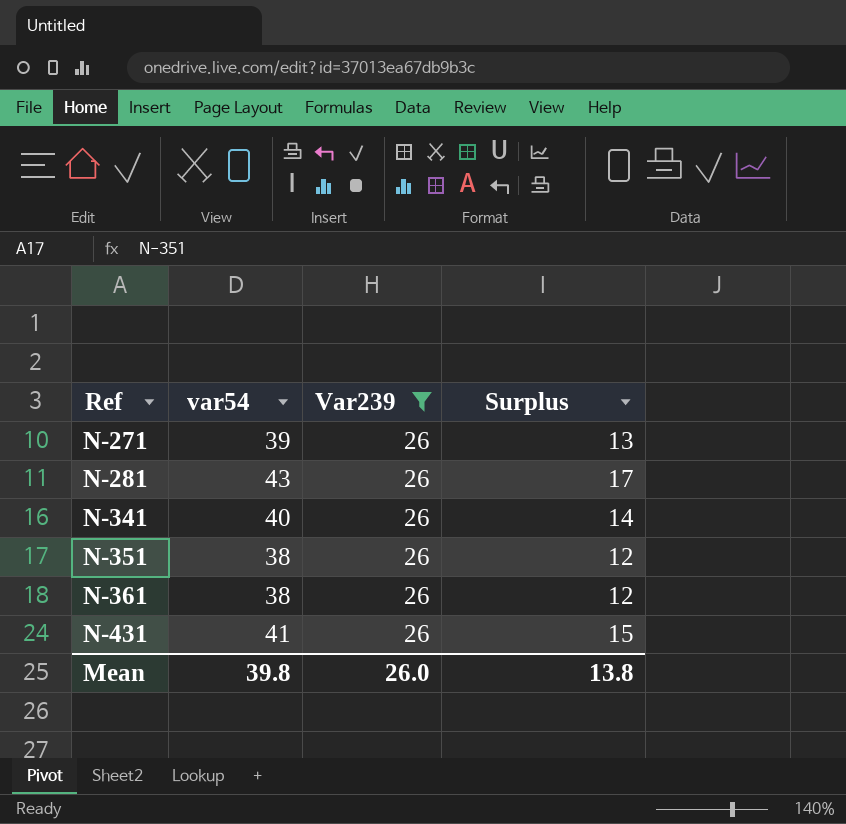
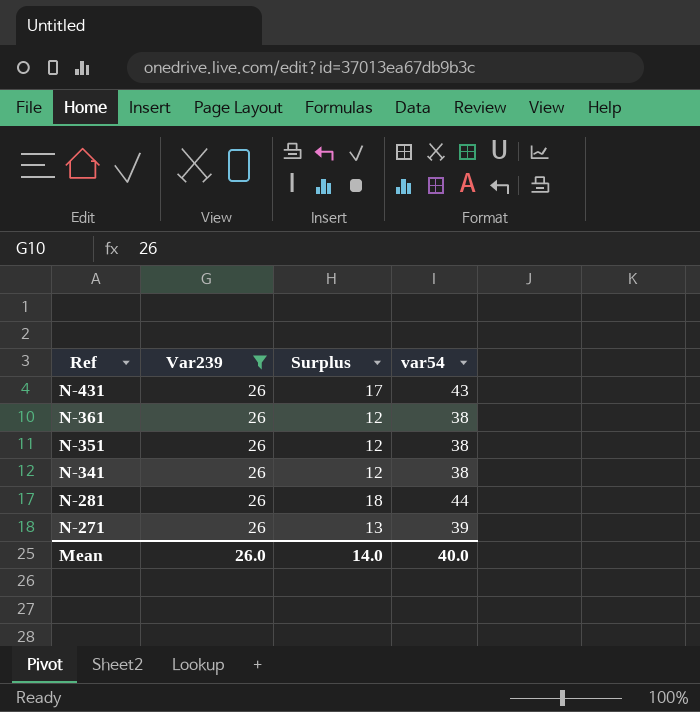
row order: Ref ascending -> Ref descending
column var54 | position: 2 -> 4
N-431 | Surplus: 15 -> 17
N-431 | var54: 41 -> 43
N-341 | Surplus: 14 -> 12
N-341 | var54: 40 -> 38
N-281 | Surplus: 17 -> 18
N-281 | var54: 43 -> 44
Mean | Surplus: 13.8 -> 14.0
Mean | var54: 39.8 -> 40.0

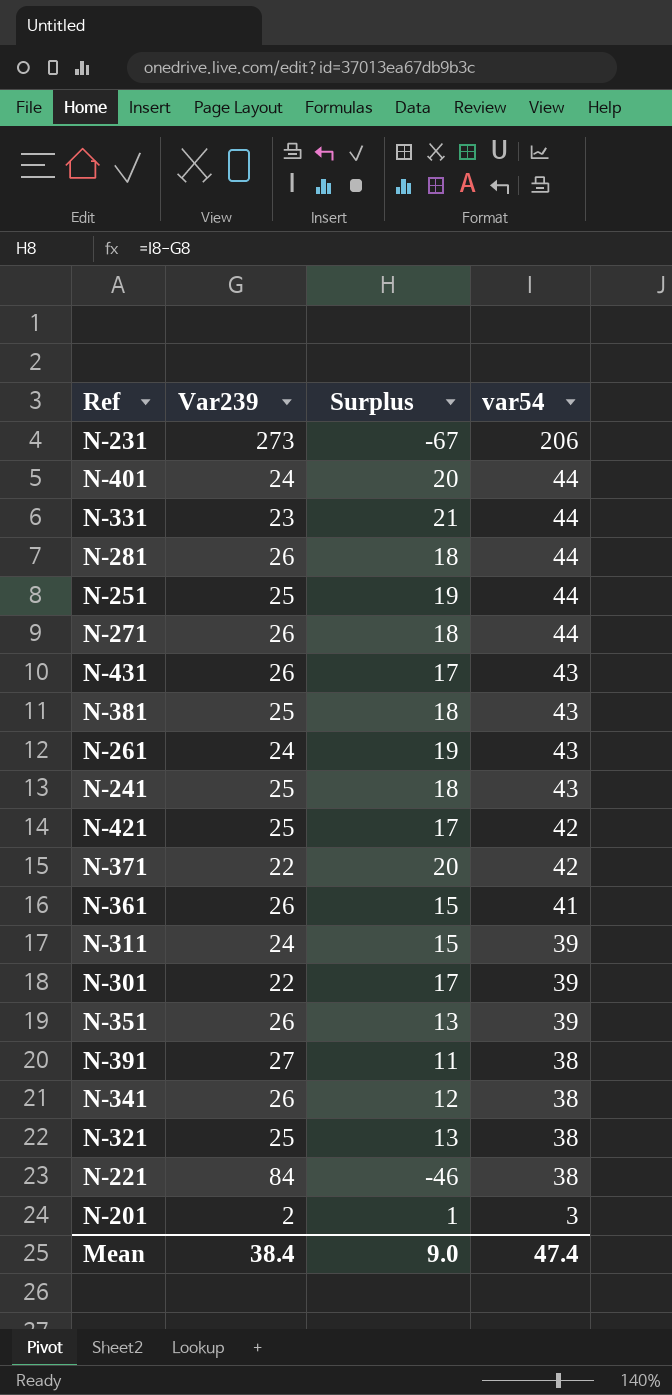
filter: Var239 = 26 -> none
row order: Ref descending -> var54 descending
N-271 | Surplus: 13 -> 18
N-271 | var54: 39 -> 44
N-361 | Surplus: 12 -> 15
N-361 | var54: 38 -> 41
N-351 | Surplus: 12 -> 13
N-351 | var54: 38 -> 39
Mean | Var239: 26.0 -> 38.4
Mean | Surplus: 14.0 -> 9.0
Mean | var54: 40.0 -> 47.4

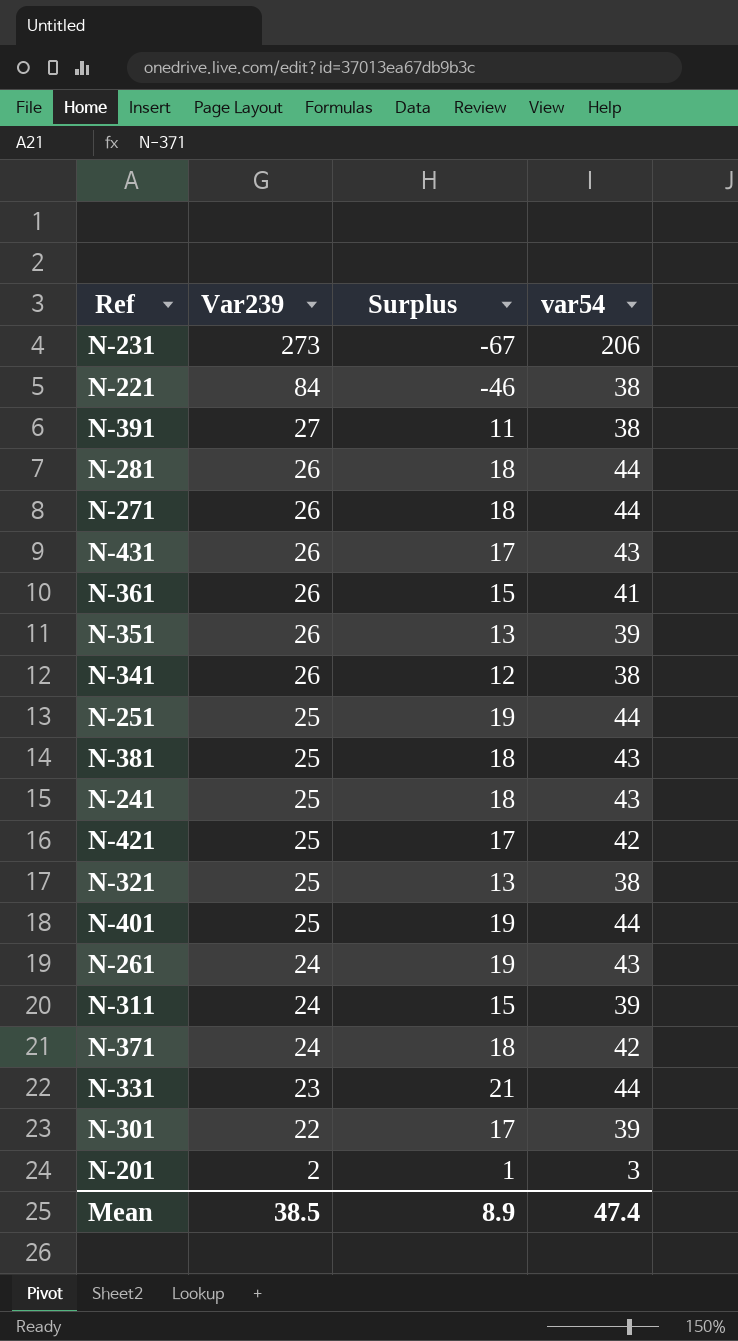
row order: var54 descending -> Var239 descending
N-401 | Var239: 24 -> 25
N-401 | Surplus: 20 -> 19
N-371 | Var239: 22 -> 24
N-371 | Surplus: 20 -> 18
Mean | Var239: 38.4 -> 38.5
Mean | Surplus: 9.0 -> 8.9

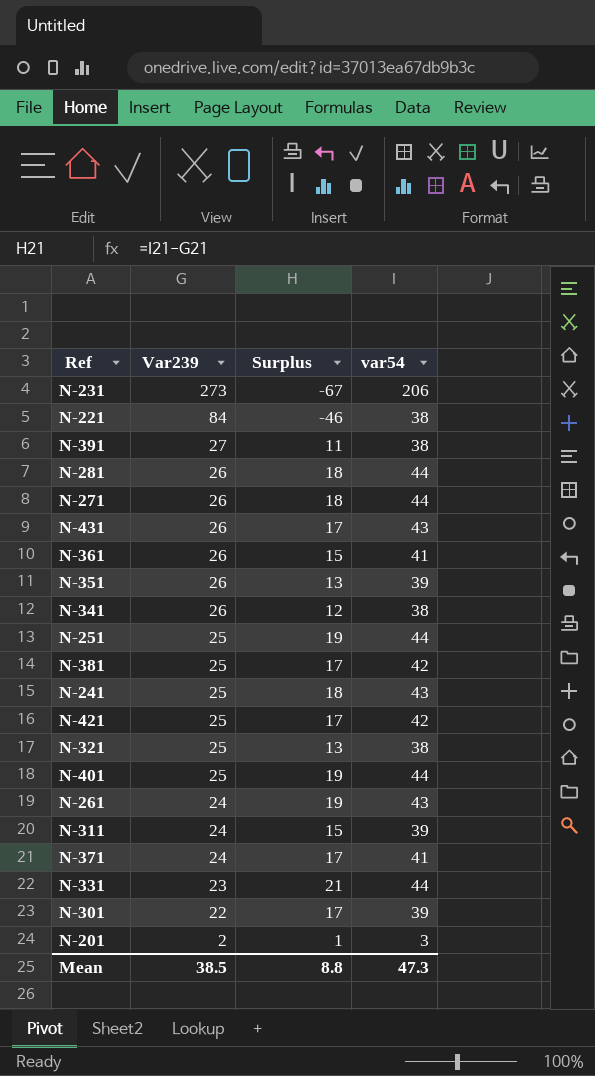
N-381 | Surplus: 18 -> 17
N-381 | var54: 43 -> 42
N-371 | Surplus: 18 -> 17
N-371 | var54: 42 -> 41
Mean | Surplus: 8.9 -> 8.8
Mean | var54: 47.4 -> 47.3

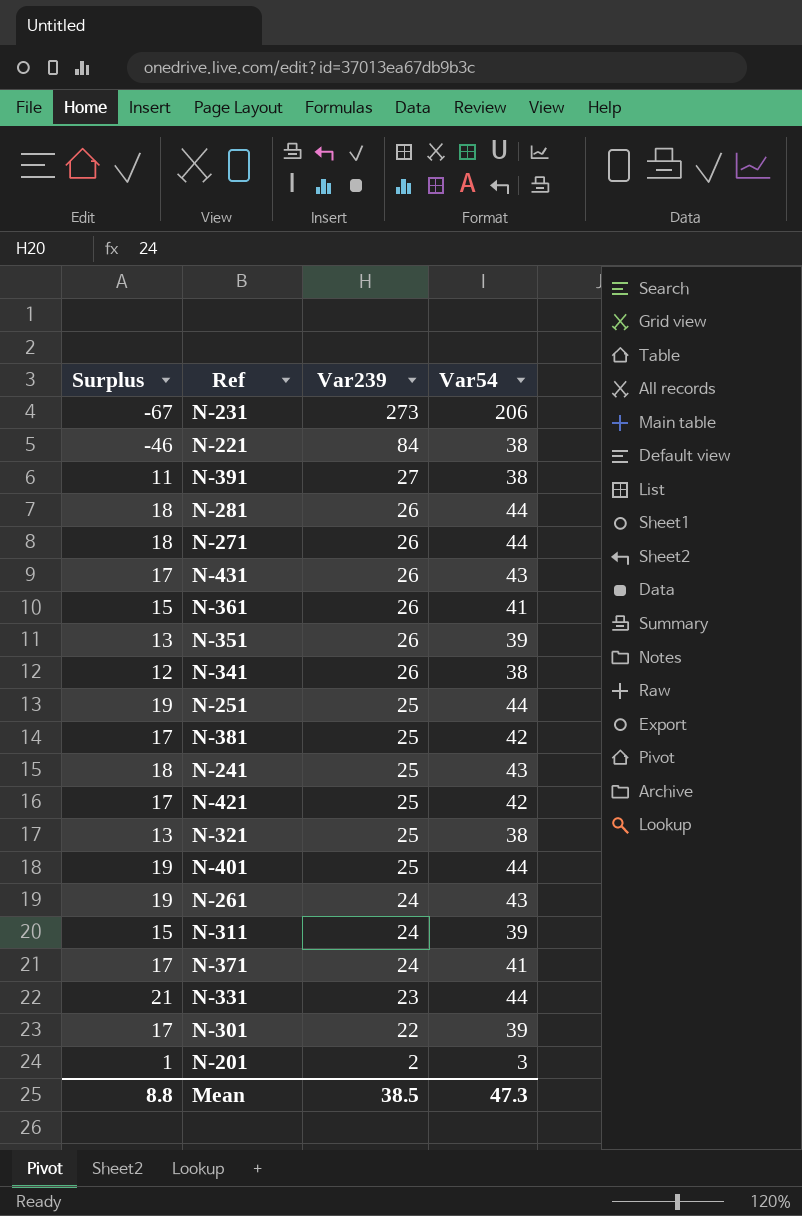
column Surplus | position: 3 -> 1
column name: var54 -> Var54

